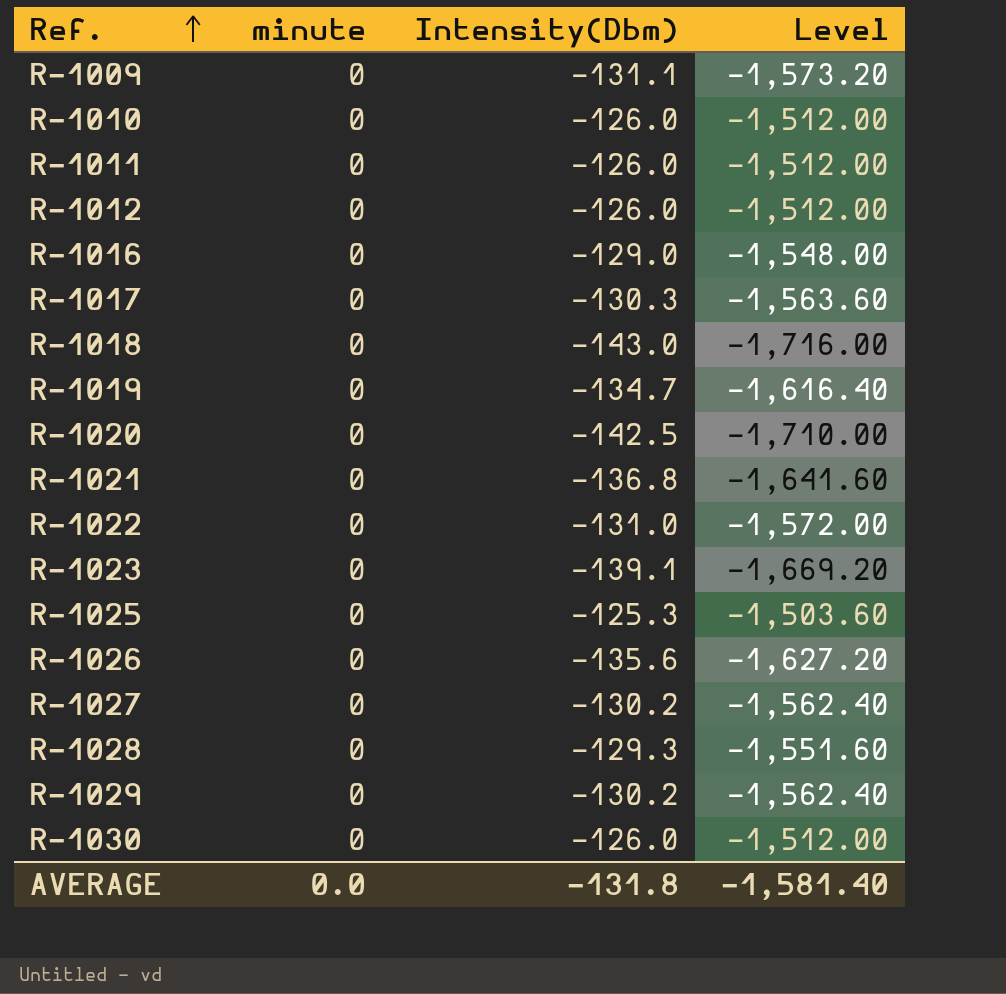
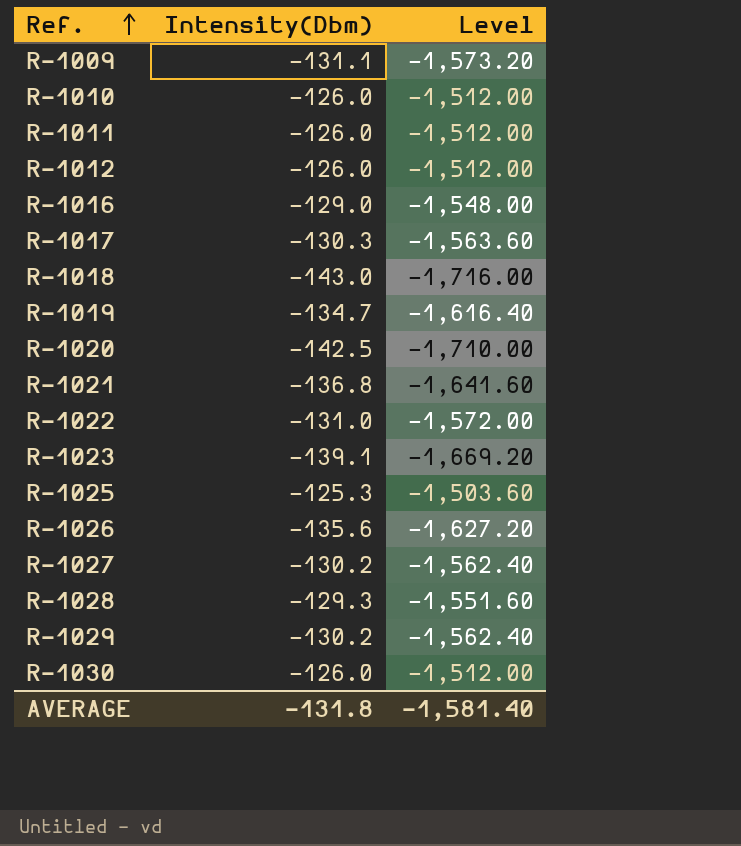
column minute | position: 2 -> none

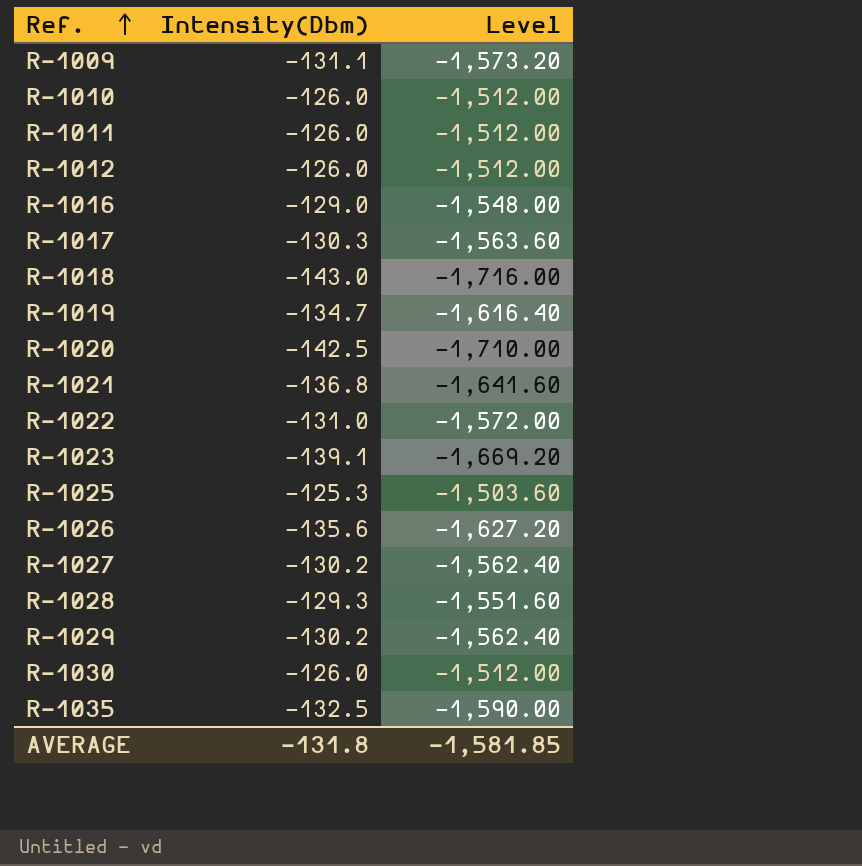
row R-1035: none -> -132.5 | -1,590.00
AVERAGE | Level: -1,581.40 -> -1,581.85

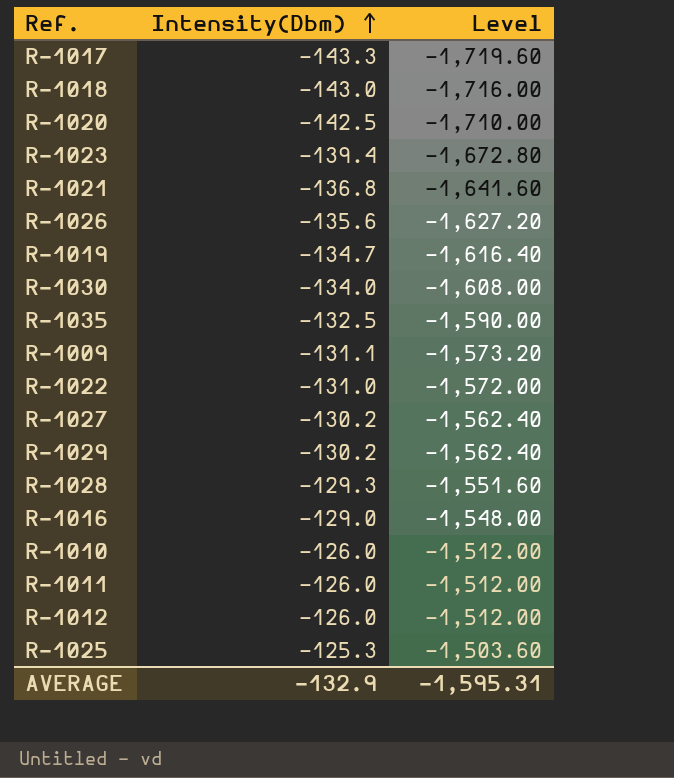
row order: Ref. ascending -> Intensity(Dbm) ascending
R-1017 | Intensity(Dbm): -130.3 -> -143.3
R-1017 | Level: -1,563.60 -> -1,719.60
R-1023 | Intensity(Dbm): -139.1 -> -139.4
R-1023 | Level: -1,669.20 -> -1,672.80
R-1030 | Intensity(Dbm): -126.0 -> -134.0
R-1030 | Level: -1,512.00 -> -1,608.00
AVERAGE | Intensity(Dbm): -131.8 -> -132.9
AVERAGE | Level: -1,581.85 -> -1,595.31

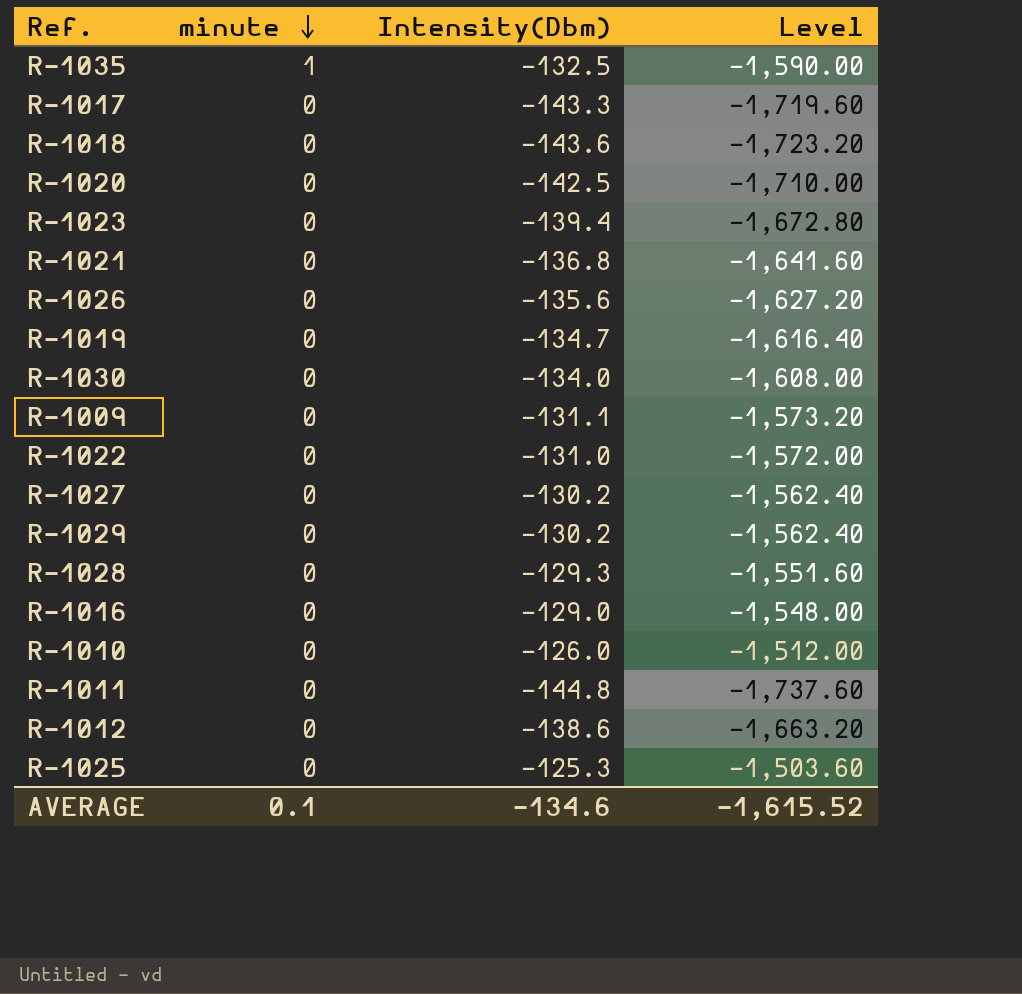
row order: Intensity(Dbm) ascending -> minute descending
column minute | position: none -> 2
R-1018 | Intensity(Dbm): -143.0 -> -143.6
R-1018 | Level: -1,716.00 -> -1,723.20
R-1011 | Intensity(Dbm): -126.0 -> -144.8
R-1011 | Level: -1,512.00 -> -1,737.60
R-1012 | Intensity(Dbm): -126.0 -> -138.6
R-1012 | Level: -1,512.00 -> -1,663.20
AVERAGE | Intensity(Dbm): -132.9 -> -134.6
AVERAGE | Level: -1,595.31 -> -1,615.52

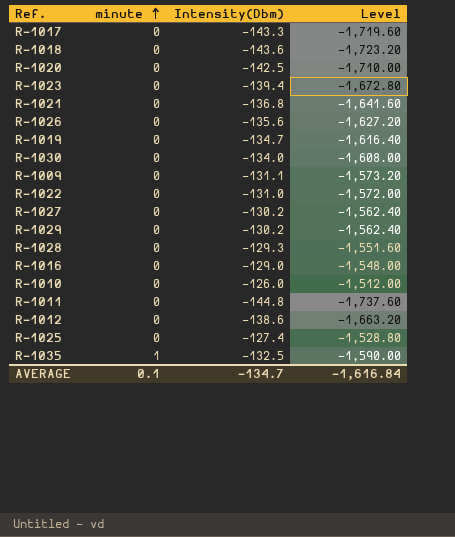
row order: minute descending -> minute ascending
R-1025 | Intensity(Dbm): -125.3 -> -127.4
R-1025 | Level: -1,503.60 -> -1,528.80
AVERAGE | Intensity(Dbm): -134.6 -> -134.7
AVERAGE | Level: -1,615.52 -> -1,616.84

